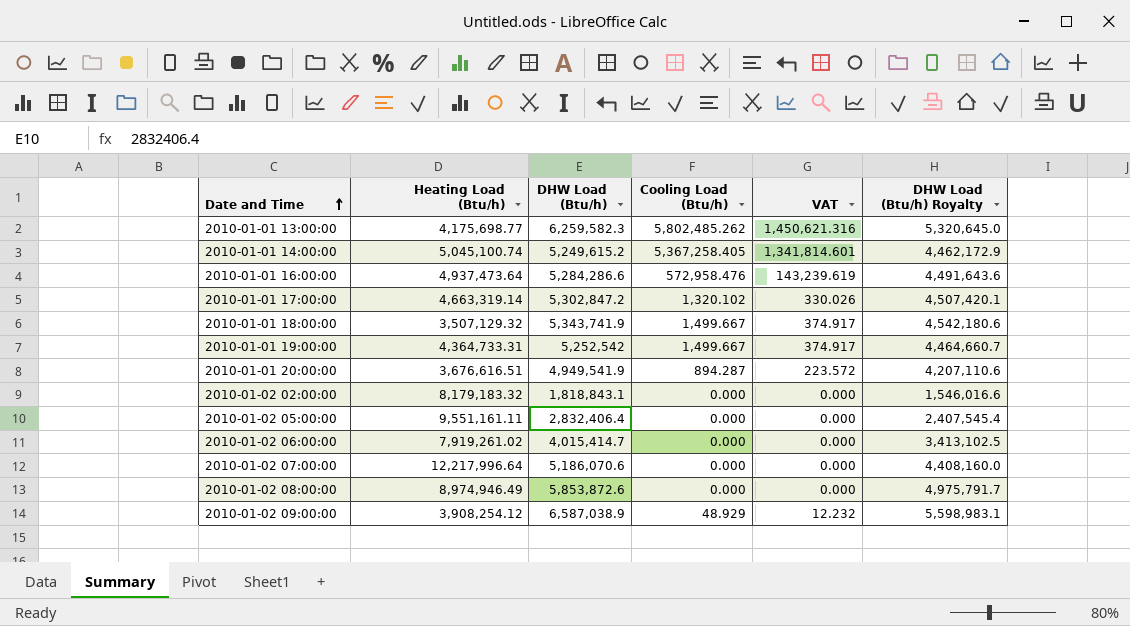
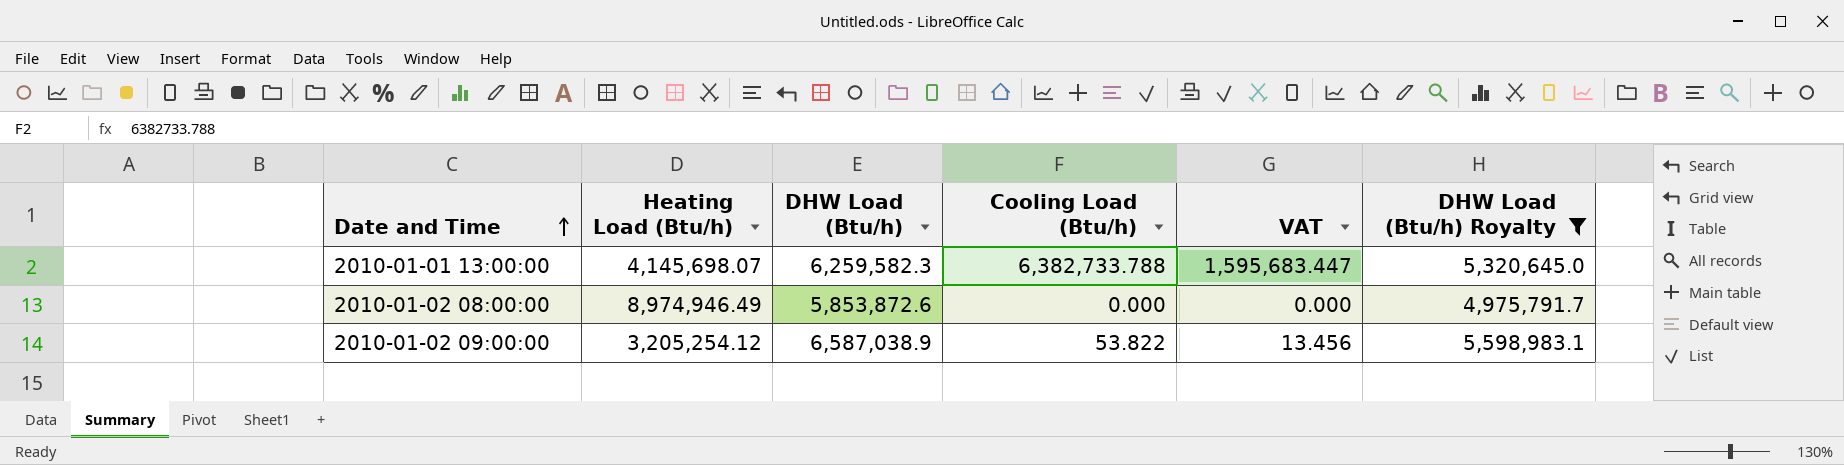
filter: none -> DHW Load (Btu/h) Royalty >= 4,975,791.7
2010-01-01 13:00:00 | Heating Load (Btu/h): 4,175,698.77 -> 4,145,698.07
2010-01-01 13:00:00 | Cooling Load (Btu/h): 5,802,485.262 -> 6,382,733.788
2010-01-01 13:00:00 | VAT: 1,450,621.316 -> 1,595,683.447
2010-01-02 09:00:00 | Heating Load (Btu/h): 3,908,254.12 -> 3,205,254.12
2010-01-02 09:00:00 | Cooling Load (Btu/h): 48.929 -> 53.822
2010-01-02 09:00:00 | VAT: 12.232 -> 13.456

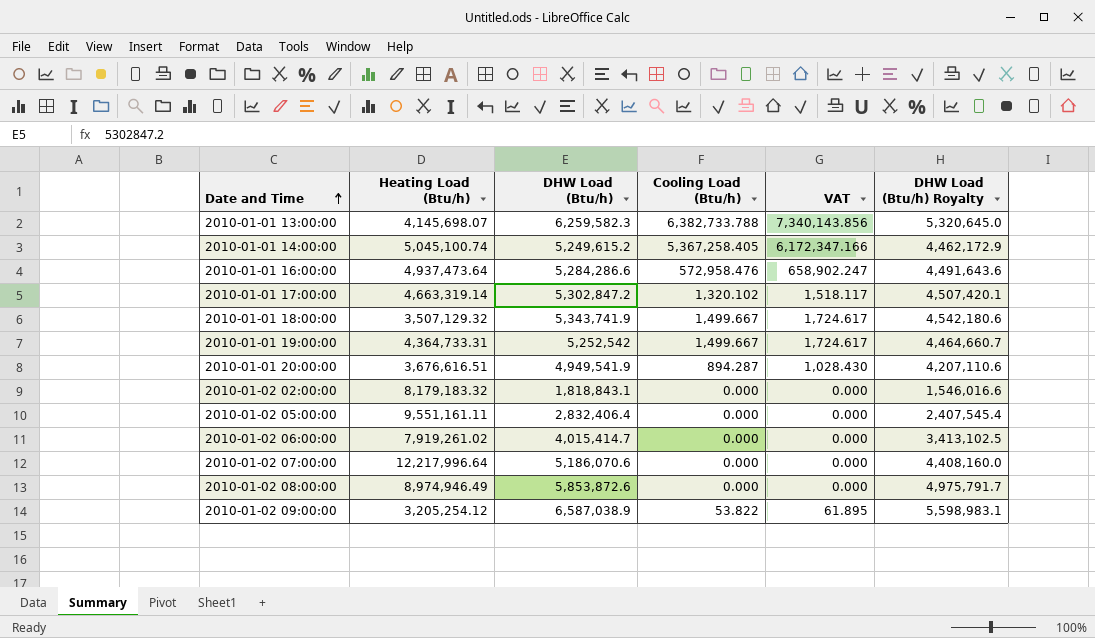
filter: DHW Load (Btu/h) Royalty >= 4,975,791.7 -> none
column VAT | formula: [Cooling Load (Btu/h)] * 0.25 -> [Cooling Load (Btu/h)] * 1.15

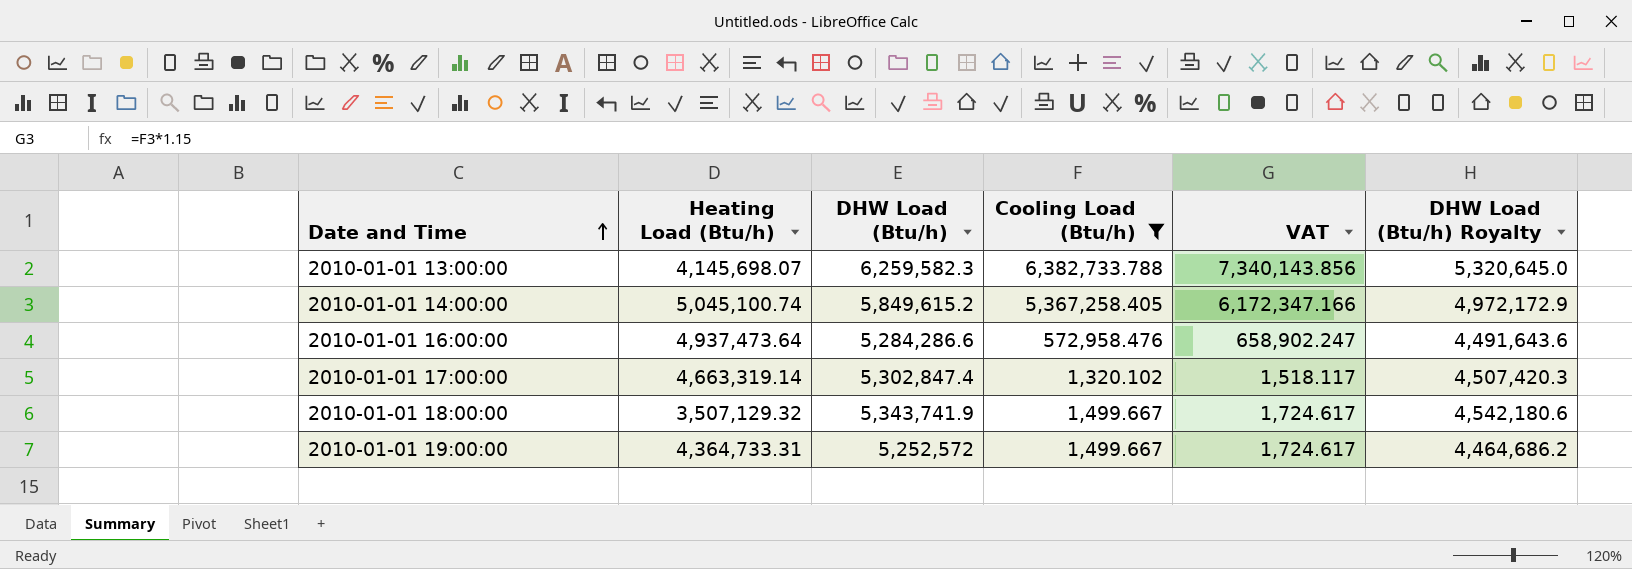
filter: none -> Cooling Load (Btu/h) >= 1,320.102
2010-01-01 14:00:00 | DHW Load (Btu/h): 5,249,615.2 -> 5,849,615.2
2010-01-01 14:00:00 | DHW Load (Btu/h) Royalty: 4,462,172.9 -> 4,972,172.9
2010-01-01 17:00:00 | DHW Load (Btu/h): 5,302,847.2 -> 5,302,847.4
2010-01-01 17:00:00 | DHW Load (Btu/h) Royalty: 4,507,420.1 -> 4,507,420.3
2010-01-01 19:00:00 | DHW Load (Btu/h): 5,252,542 -> 5,252,572
2010-01-01 19:00:00 | DHW Load (Btu/h) Royalty: 4,464,660.7 -> 4,464,686.2

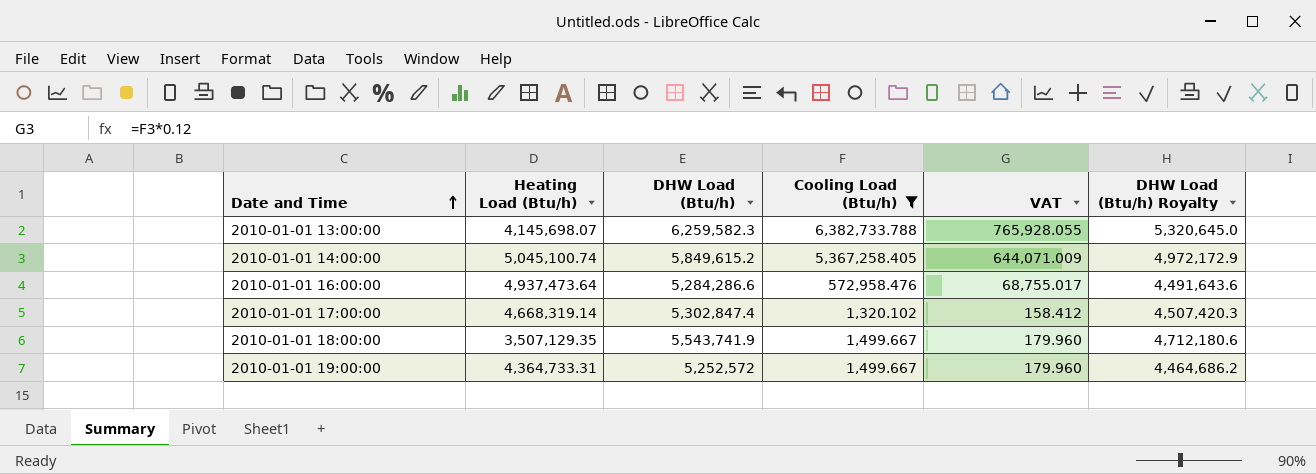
column VAT | formula: [Cooling Load (Btu/h)] * 1.15 -> [Cooling Load (Btu/h)] * 0.12
2010-01-01 17:00:00 | Heating Load (Btu/h): 4,663,319.14 -> 4,668,319.14
2010-01-01 18:00:00 | Heating Load (Btu/h): 3,507,129.32 -> 3,507,129.35
2010-01-01 18:00:00 | DHW Load (Btu/h): 5,343,741.9 -> 5,543,741.9
2010-01-01 18:00:00 | DHW Load (Btu/h) Royalty: 4,542,180.6 -> 4,712,180.6

